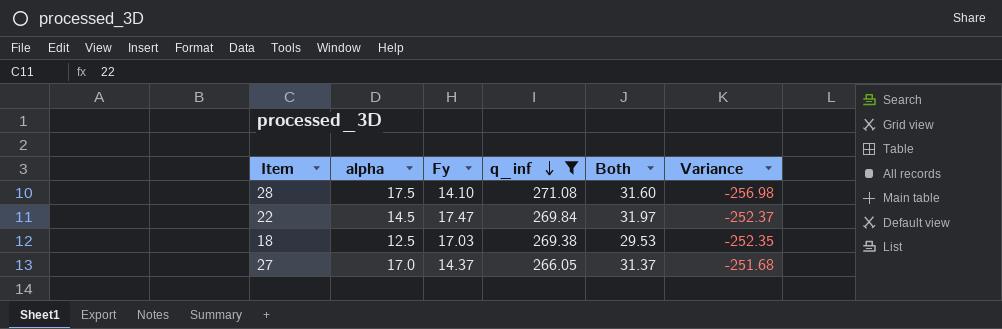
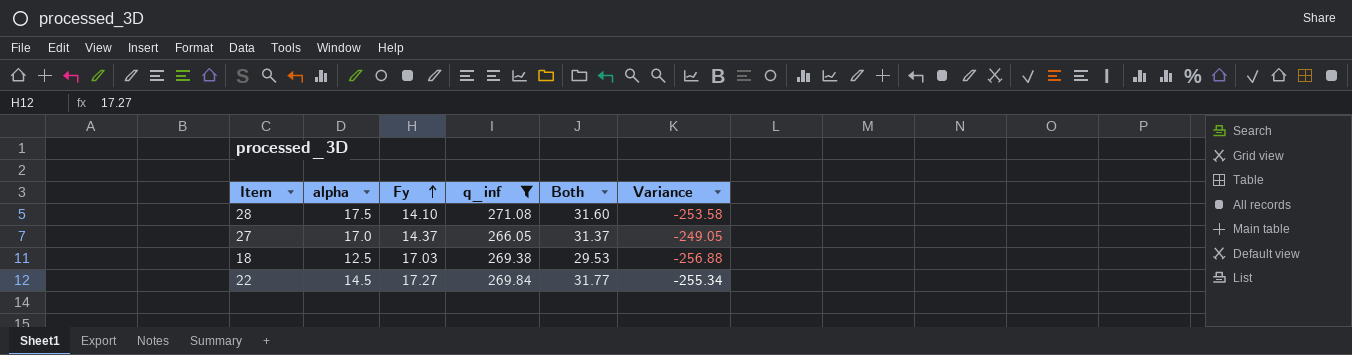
row order: q_inf descending -> Fy ascending
column Variance | formula: [Fy] - [q_inf] -> [alpha] - [q_inf]
22 | Fy: 17.47 -> 17.27
22 | Both: 31.97 -> 31.77

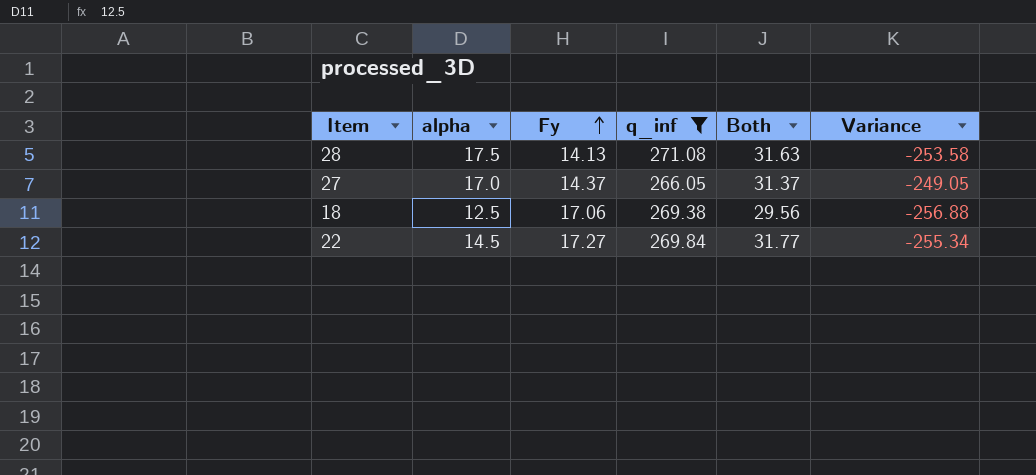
28 | Fy: 14.10 -> 14.13
28 | Both: 31.60 -> 31.63
18 | Fy: 17.03 -> 17.06
18 | Both: 29.53 -> 29.56

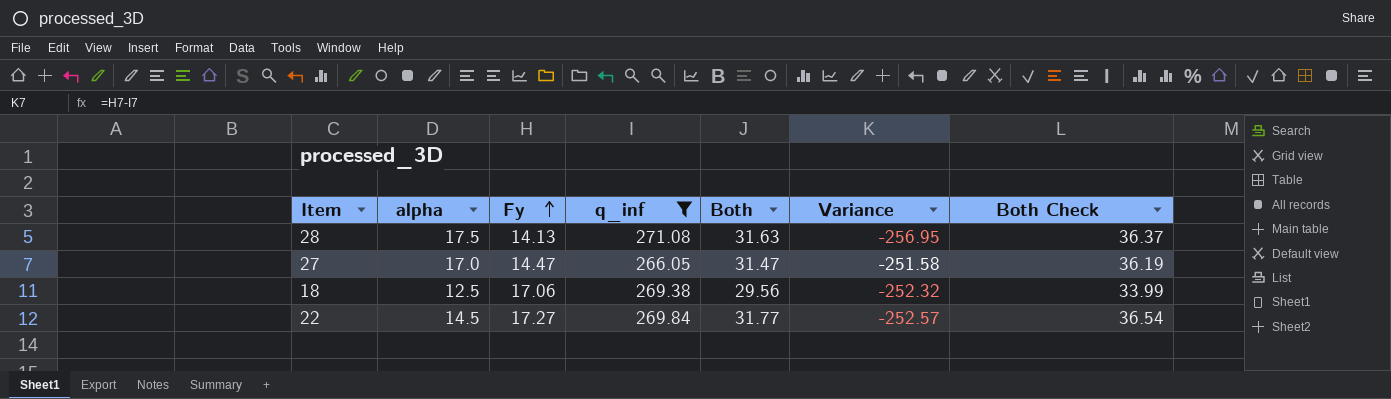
column Variance | formula: [alpha] - [q_inf] -> [Fy] - [q_inf]
column Both Check | formula: none -> [Both] * 1.15
27 | Fy: 14.37 -> 14.47
27 | Both: 31.37 -> 31.47

